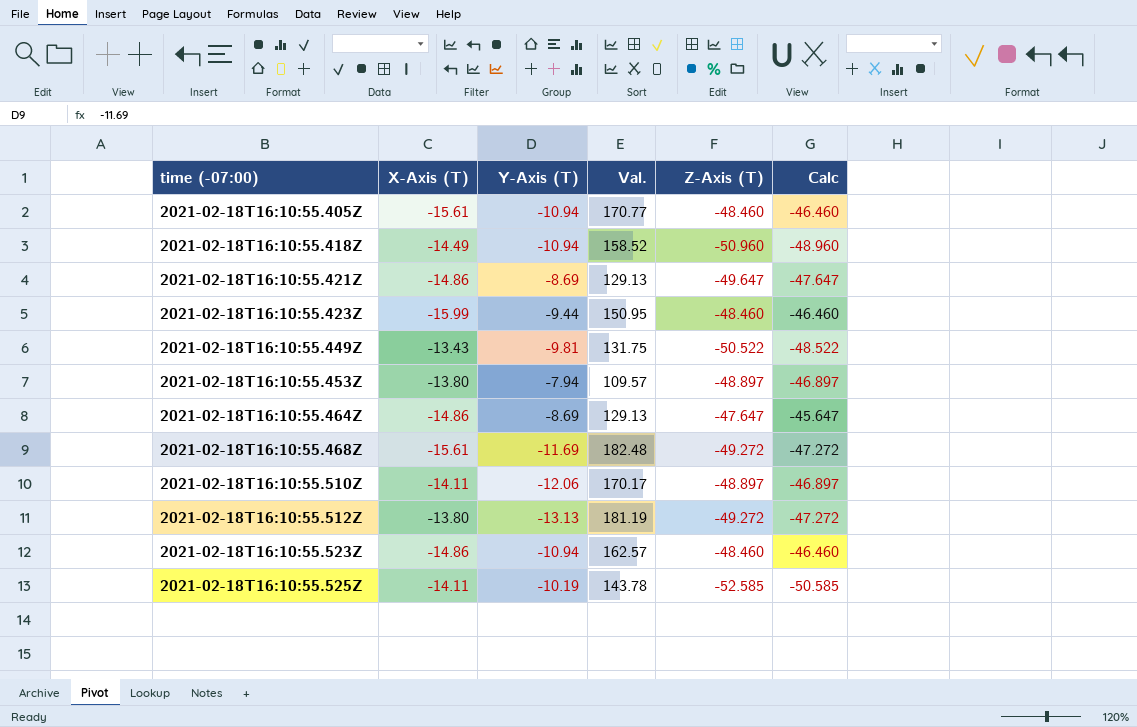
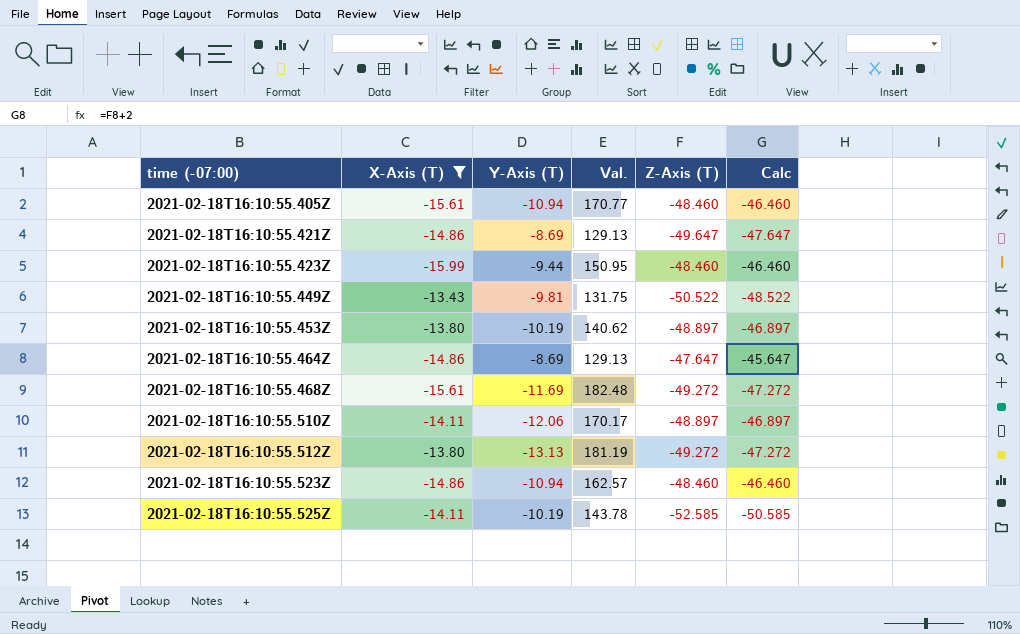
filter: none -> X-Axis (T) != -14.49
2021-02-18T16:10:55.453Z | Y-Axis (T): -7.94 -> -10.19
2021-02-18T16:10:55.453Z | Val.: 109.57 -> 140.62

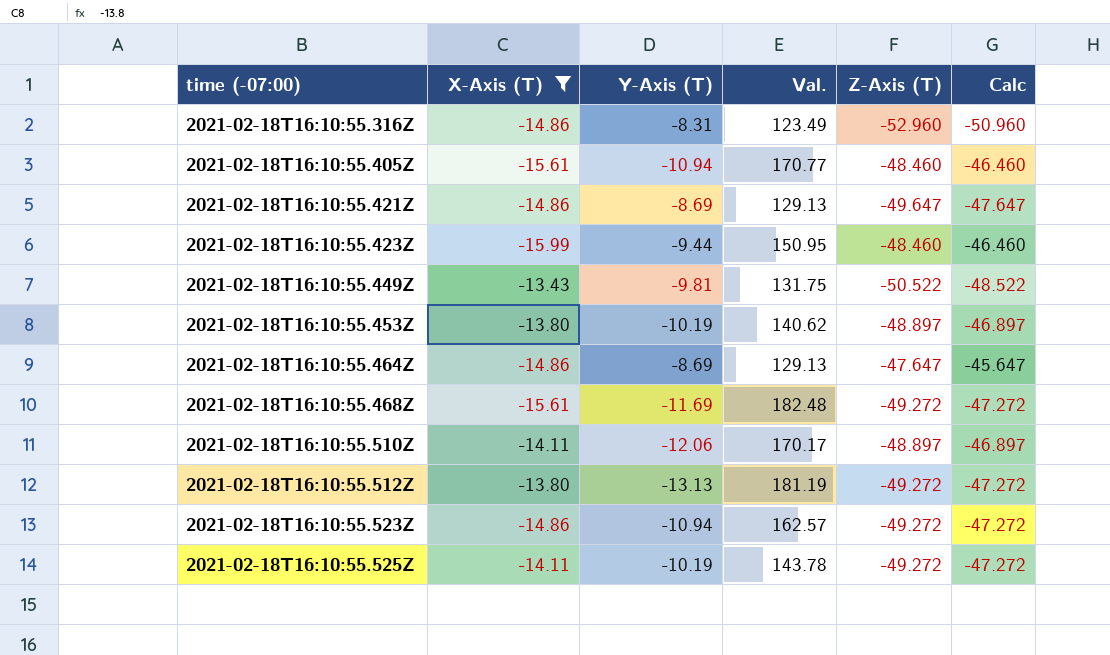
row 2021-02-18T16:10:55.316Z: none -> -14.86 | -8.31 | 123.49 | -52.960 | -50.960
2021-02-18T16:10:55.523Z | Z-Axis (T): -48.460 -> -49.272
2021-02-18T16:10:55.523Z | Calc: -46.460 -> -47.272
2021-02-18T16:10:55.525Z | Z-Axis (T): -52.585 -> -49.272
2021-02-18T16:10:55.525Z | Calc: -50.585 -> -47.272

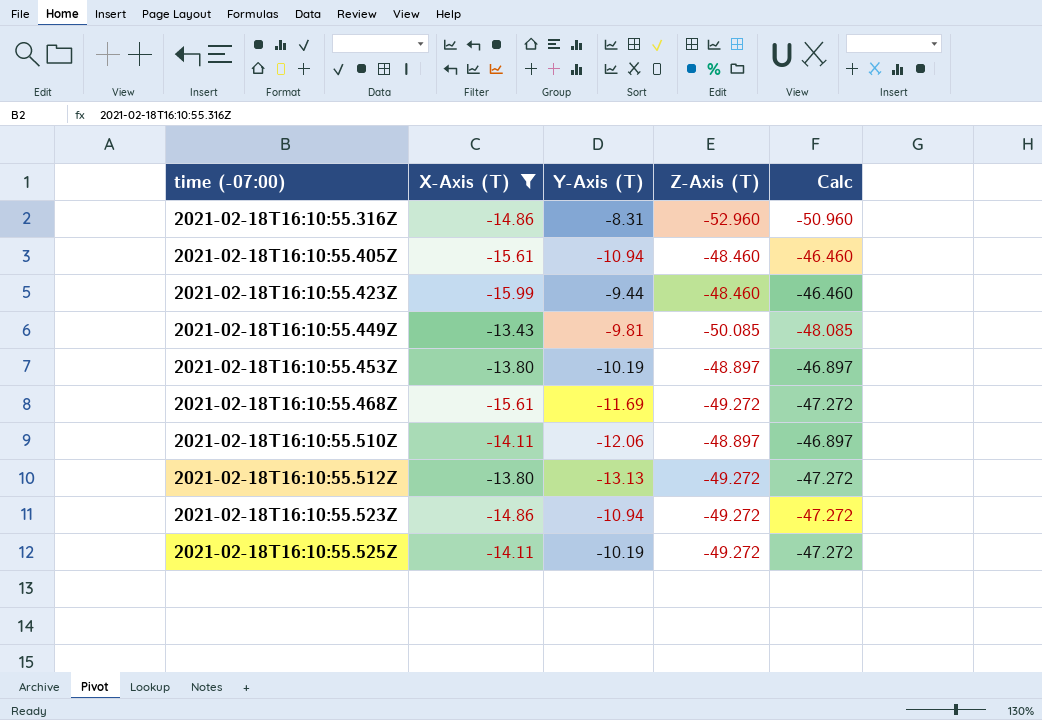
column Val. | formula: [X-Axis (T)] * [Y-Axis (T)] -> none
row 2021-02-18T16:10:55.421Z: -14.86 | -8.69 | 129.13 | -49.647 | -47.647 -> none
row 2021-02-18T16:10:55.464Z: -14.86 | -8.69 | 129.13 | -47.647 | -45.647 -> none
2021-02-18T16:10:55.449Z | Z-Axis (T): -50.522 -> -50.085
2021-02-18T16:10:55.449Z | Calc: -48.522 -> -48.085

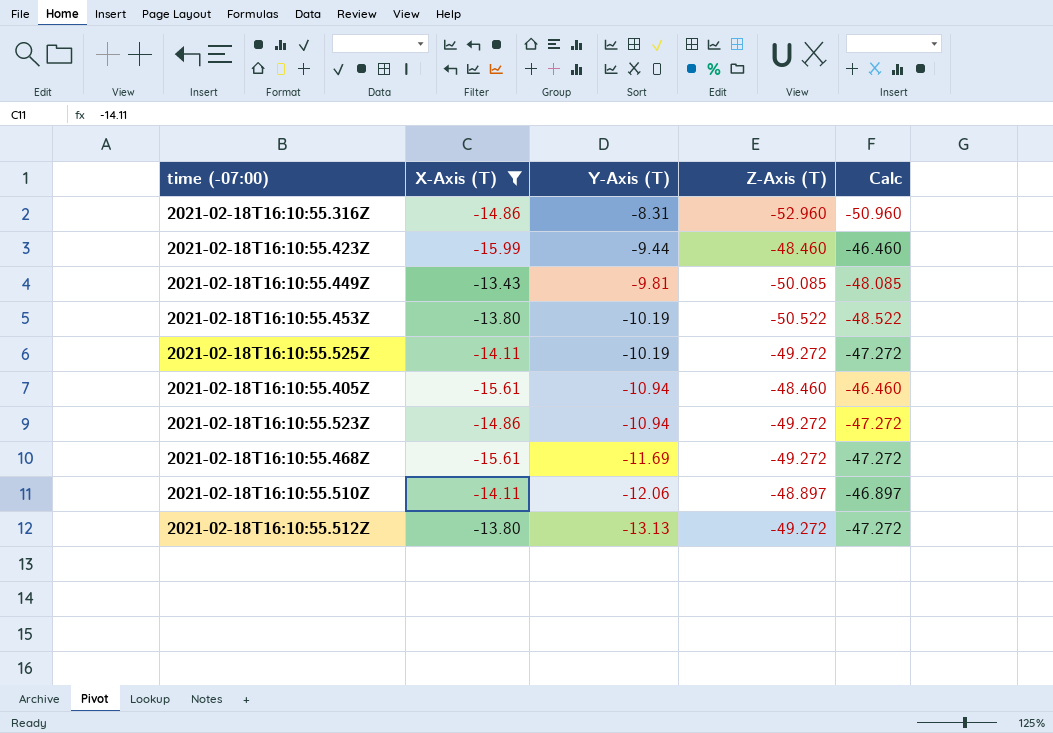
row order: time (-07:00) ascending -> Y-Axis (T) descending
2021-02-18T16:10:55.453Z | Z-Axis (T): -48.897 -> -50.522
2021-02-18T16:10:55.453Z | Calc: -46.897 -> -48.522

